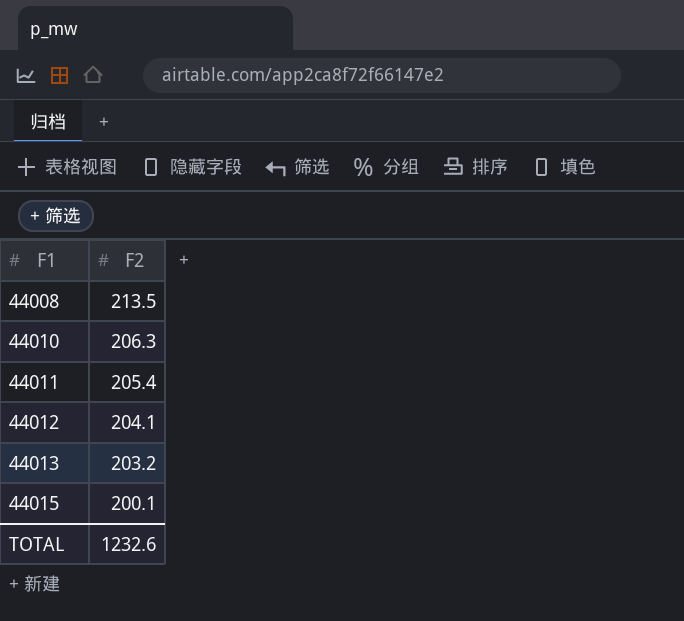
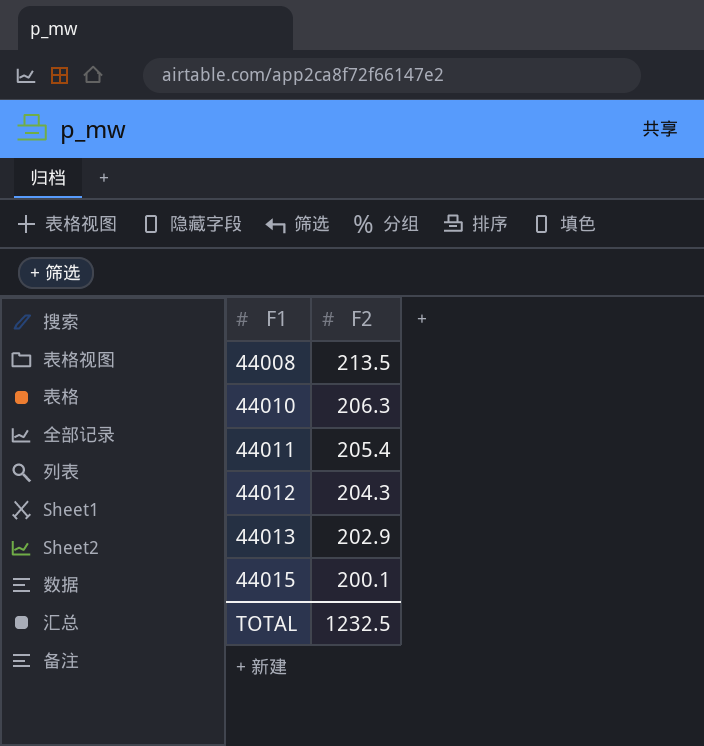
44012 | F2: 204.1 -> 204.3
44013 | F2: 203.2 -> 202.9
TOTAL | F2: 1232.6 -> 1232.5

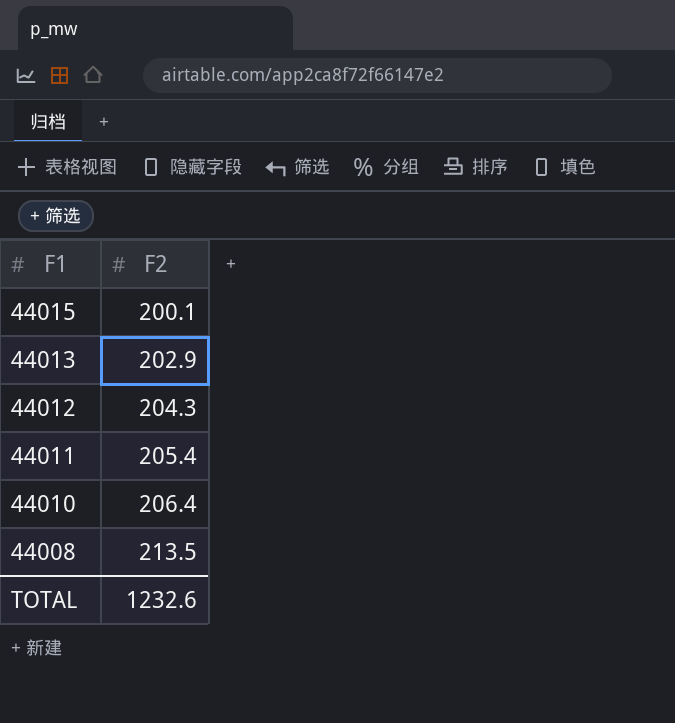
row order: F1 ascending -> F1 descending
44010 | F2: 206.3 -> 206.4
TOTAL | F2: 1232.5 -> 1232.6

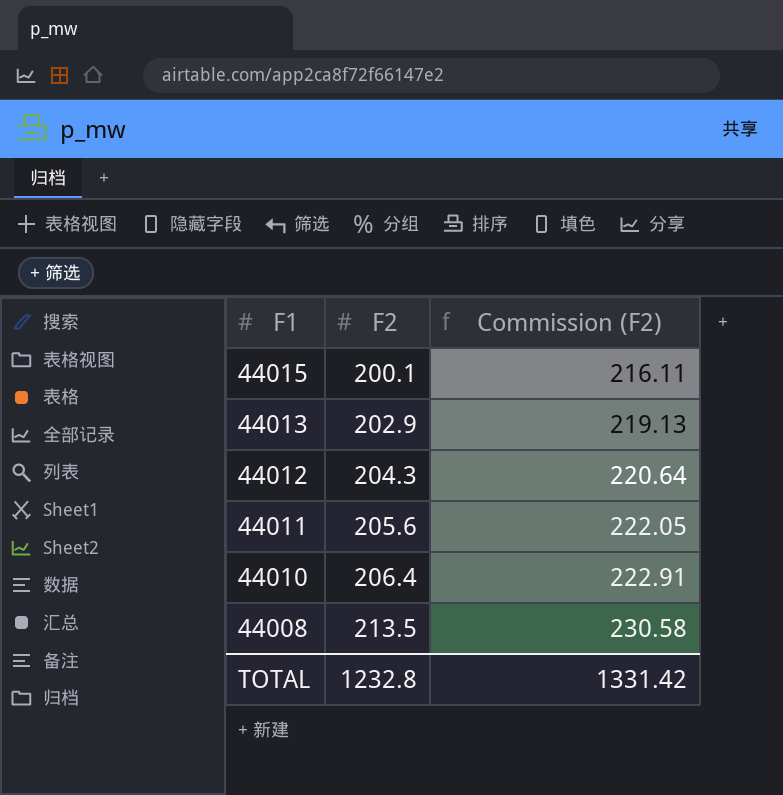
column Commission (F2) | formula: none -> [F2] * 1.08
44011 | F2: 205.4 -> 205.6
TOTAL | F2: 1232.6 -> 1232.8

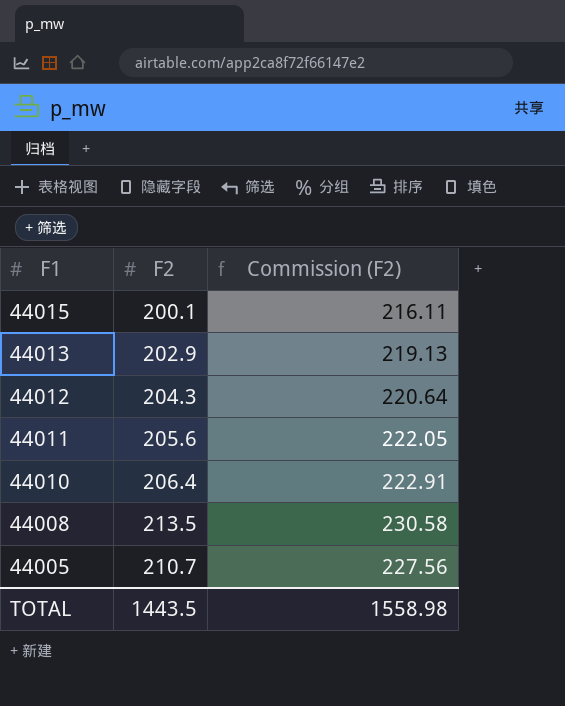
row 44005: none -> 210.7 | 227.56
TOTAL | F2: 1232.8 -> 1443.5
TOTAL | Commission (F2): 1331.42 -> 1558.98

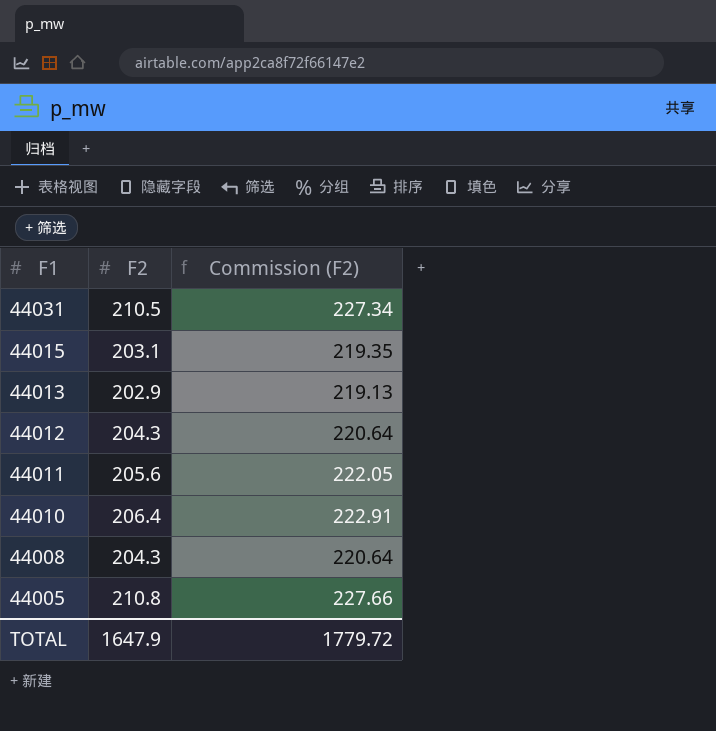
row 44031: none -> 210.5 | 227.34
44015 | F2: 200.1 -> 203.1
44015 | Commission (F2): 216.11 -> 219.35
44008 | F2: 213.5 -> 204.3
44008 | Commission (F2): 230.58 -> 220.64
44005 | F2: 210.7 -> 210.8
44005 | Commission (F2): 227.56 -> 227.66
TOTAL | F2: 1443.5 -> 1647.9
TOTAL | Commission (F2): 1558.98 -> 1779.72

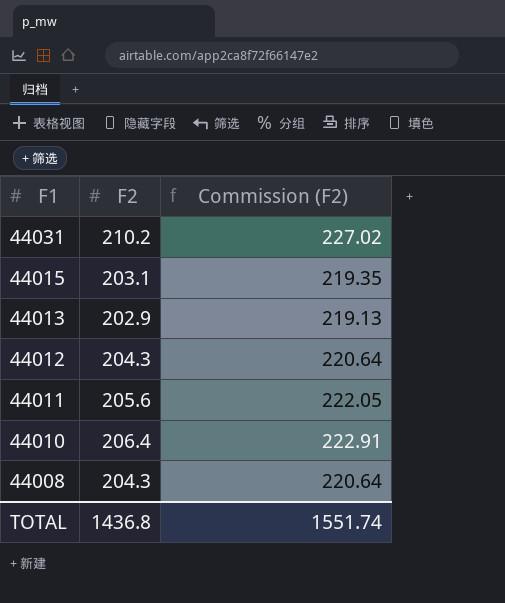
row 44005: 210.8 | 227.66 -> none
44031 | F2: 210.5 -> 210.2
44031 | Commission (F2): 227.34 -> 227.02
TOTAL | F2: 1647.9 -> 1436.8
TOTAL | Commission (F2): 1779.72 -> 1551.74

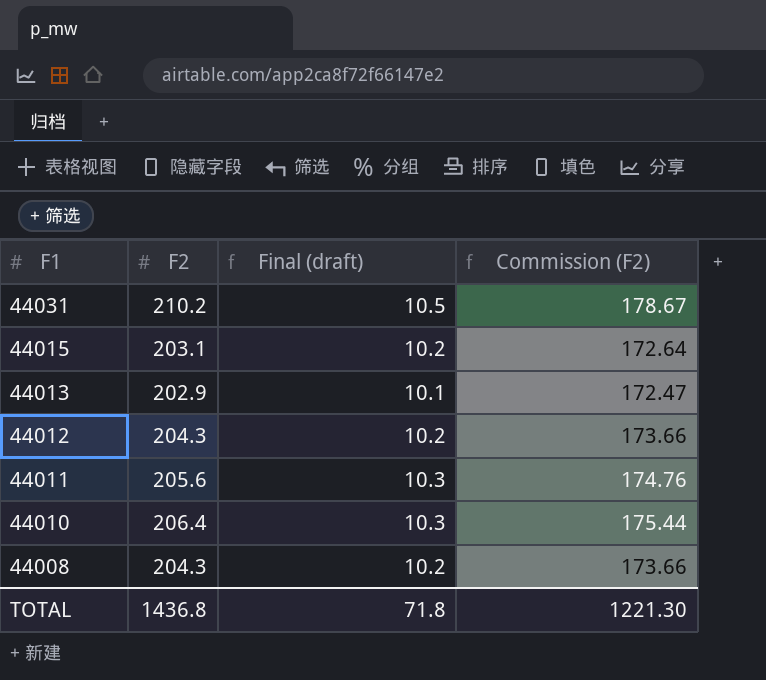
column Final (draft) | formula: none -> [F2] * 0.05
column Commission (F2) | formula: [F2] * 1.08 -> [F2] * 0.85
TOTAL | Commission (F2): 1551.74 -> 1221.30

